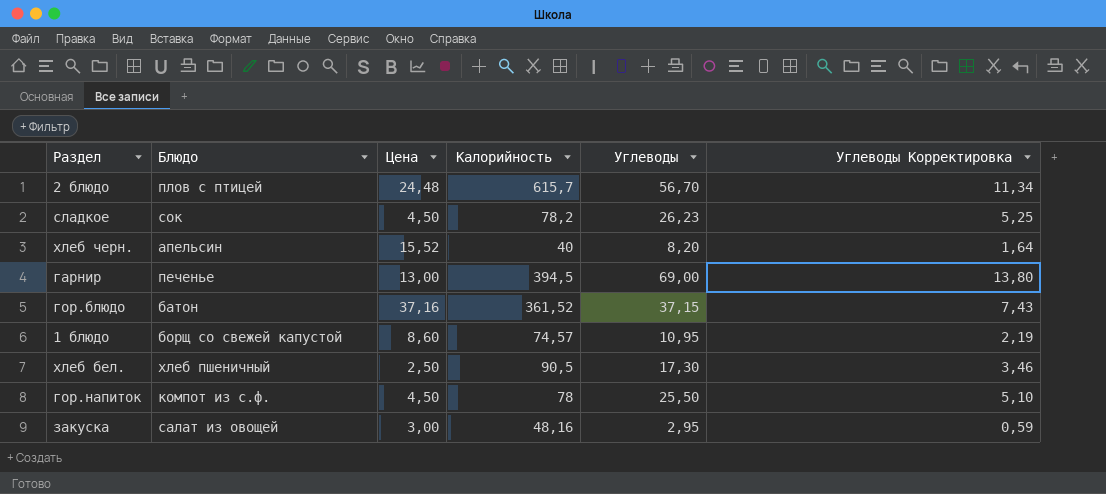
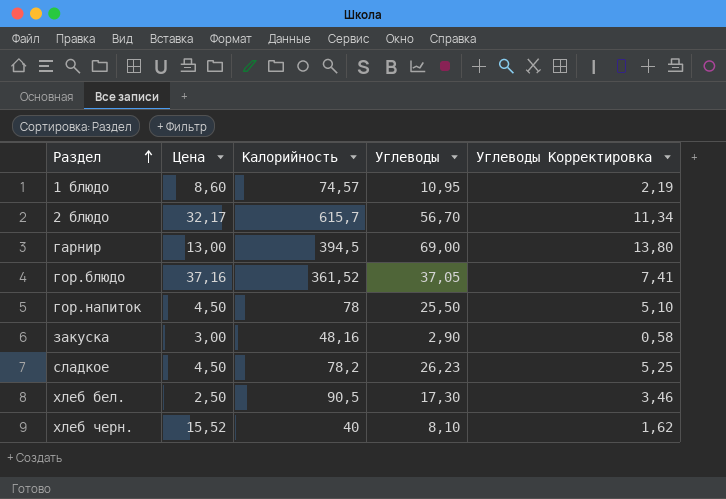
row order: none -> Раздел ascending
column Блюдо | position: 2 -> none
2 блюдо | Цена: 24,48 -> 32,17
гор.блюдо | Углеводы: 37,15 -> 37,05
гор.блюдо | Углеводы Корректировка: 7,43 -> 7,41
закуска | Углеводы: 2,95 -> 2,90
закуска | Углеводы Корректировка: 0,59 -> 0,58
хлеб черн. | Углеводы: 8,20 -> 8,10
хлеб черн. | Углеводы Корректировка: 1,64 -> 1,62

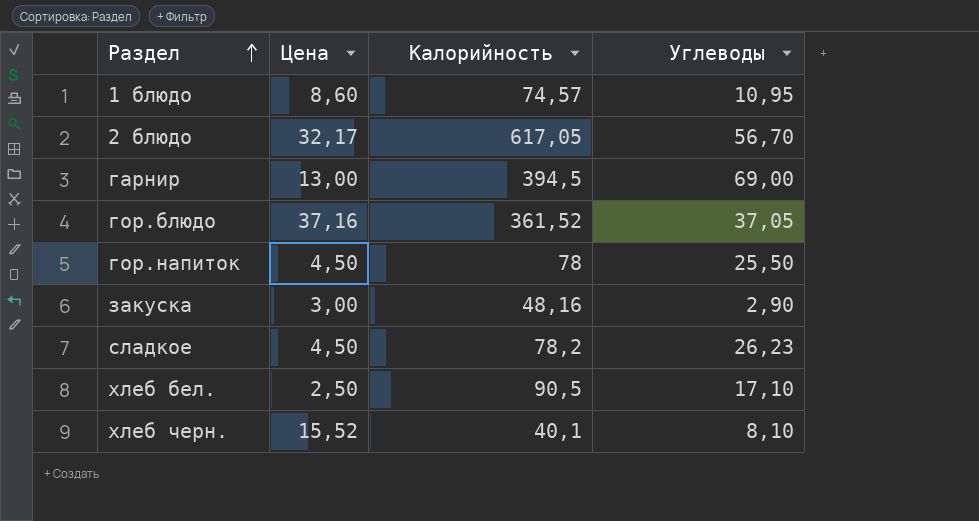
column Углеводы Корректировка | formula: [Углеводы] * 0,2 -> none
2 блюдо | Калорийность: 615,7 -> 617,05
хлеб бел. | Углеводы: 17,30 -> 17,10
хлеб черн. | Калорийность: 40 -> 40,1

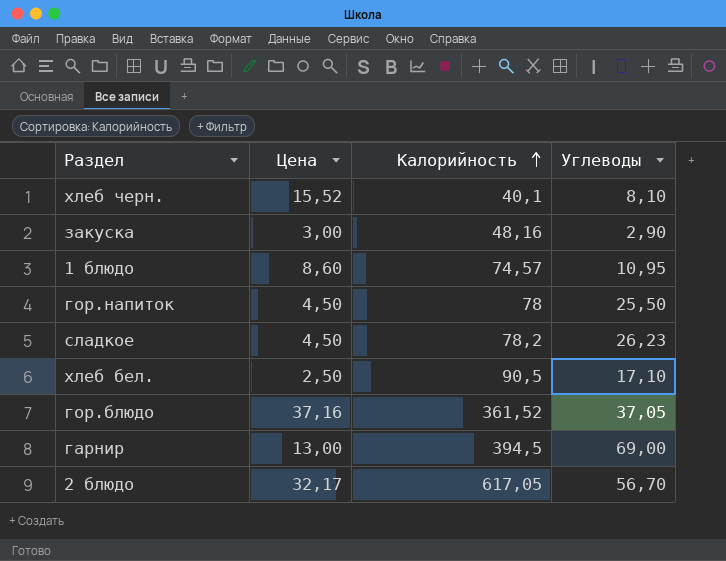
row order: Раздел ascending -> Калорийность ascending

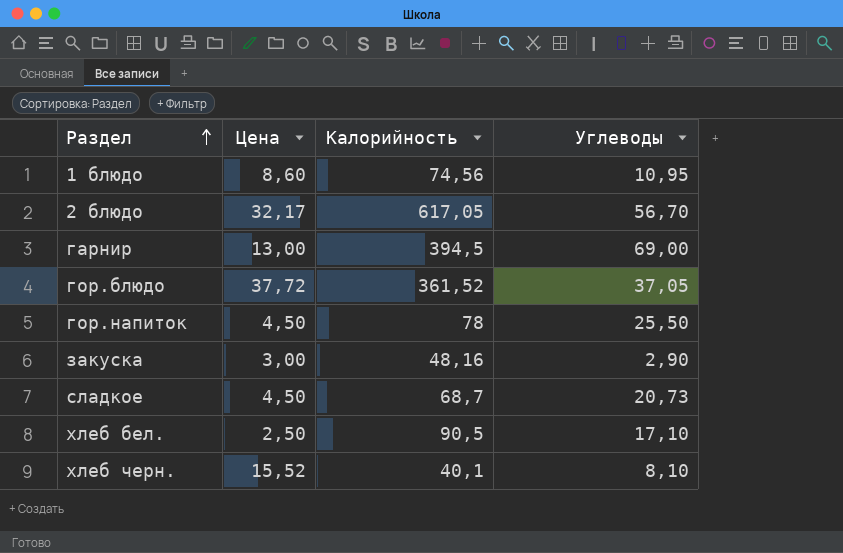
row order: Калорийность ascending -> Раздел ascending
1 блюдо | Калорийность: 74,57 -> 74,56
гор.блюдо | Цена: 37,16 -> 37,72
сладкое | Калорийность: 78,2 -> 68,7
сладкое | Углеводы: 26,23 -> 20,73

